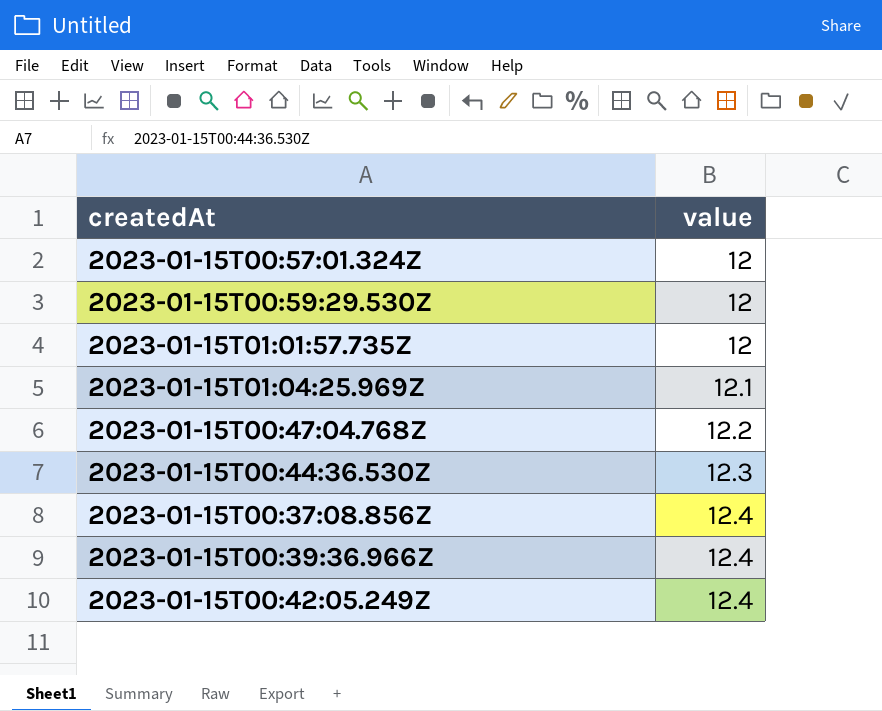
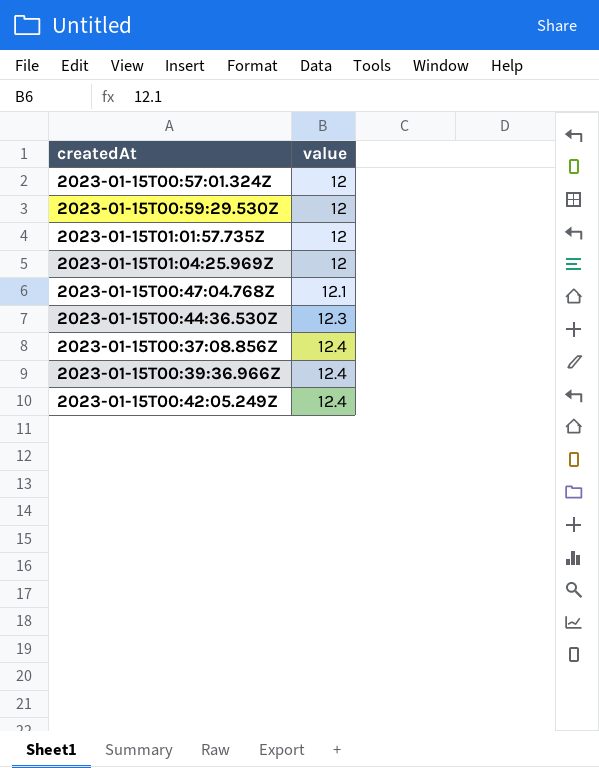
2023-01-15T01:04:25.969Z | value: 12.1 -> 12
2023-01-15T00:47:04.768Z | value: 12.2 -> 12.1

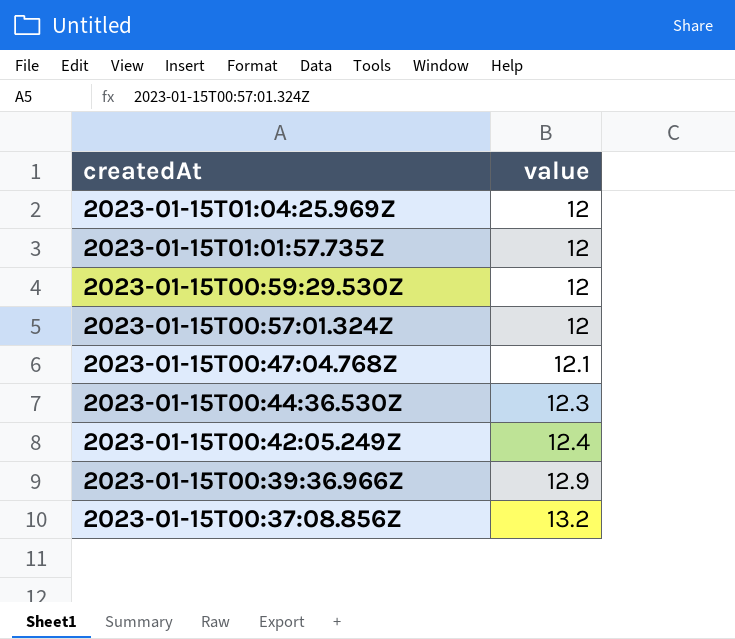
row order: value ascending -> createdAt descending
2023-01-15T00:39:36.966Z | value: 12.4 -> 12.9
2023-01-15T00:37:08.856Z | value: 12.4 -> 13.2

